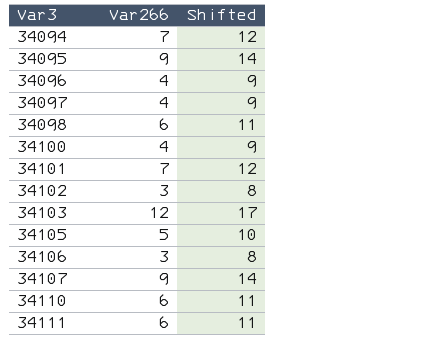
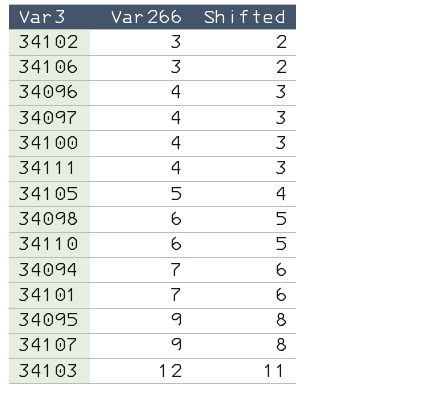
row order: Var3 ascending -> Var266 ascending
column Shifted | formula: [Var266] + 5 -> [Var266] - 1
34111 | Var266: 6 -> 4

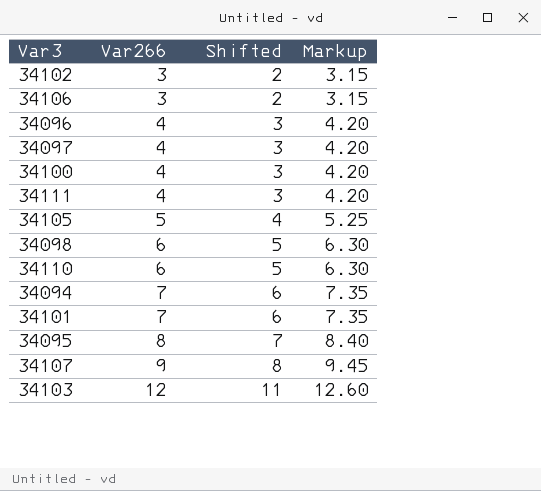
column Markup | formula: none -> [Var266] * 1.05
34095 | Var266: 9 -> 8
34095 | Shifted: 8 -> 7

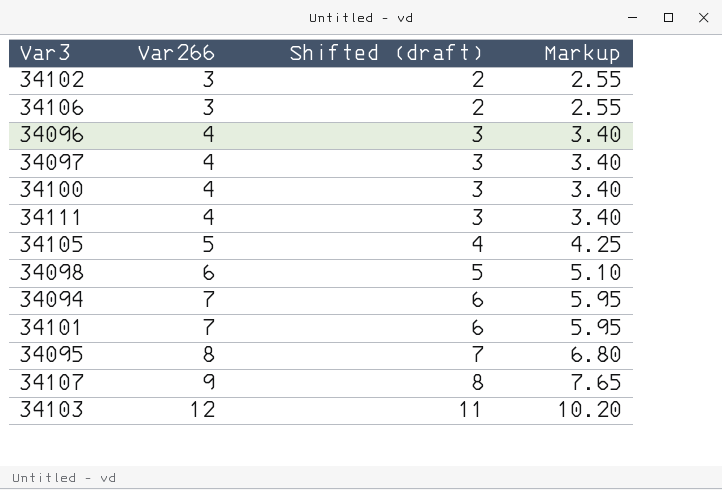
column name: Shifted -> Shifted (draft)
column Markup | formula: [Var266] * 1.05 -> [Var266] * 0.85
row 34110: 6 | 5 | 6.30 -> none

